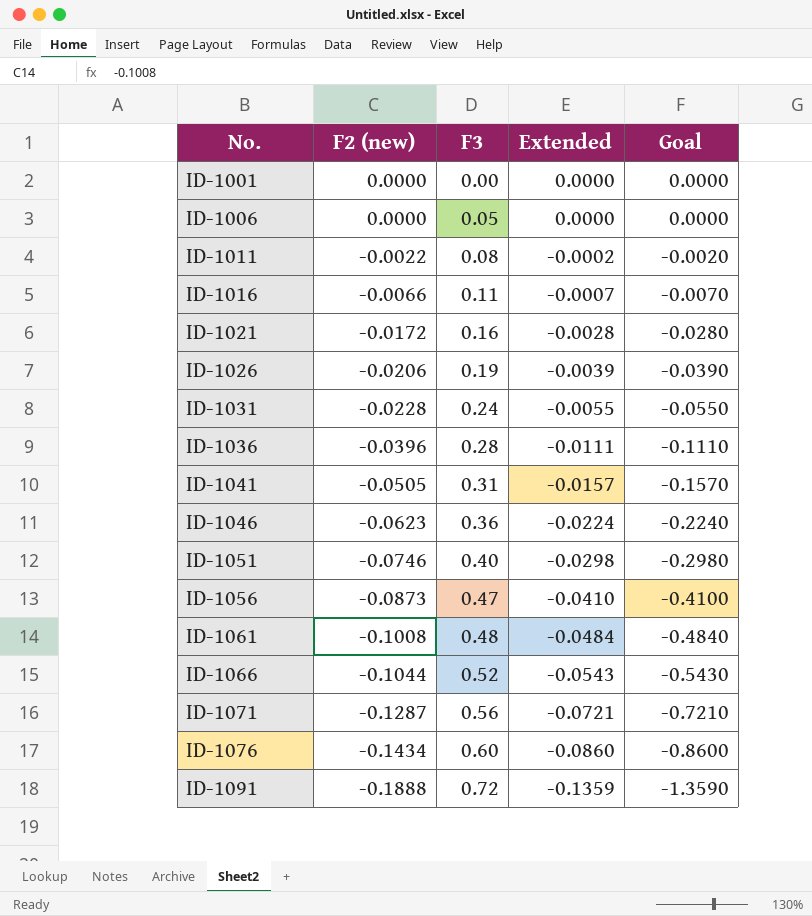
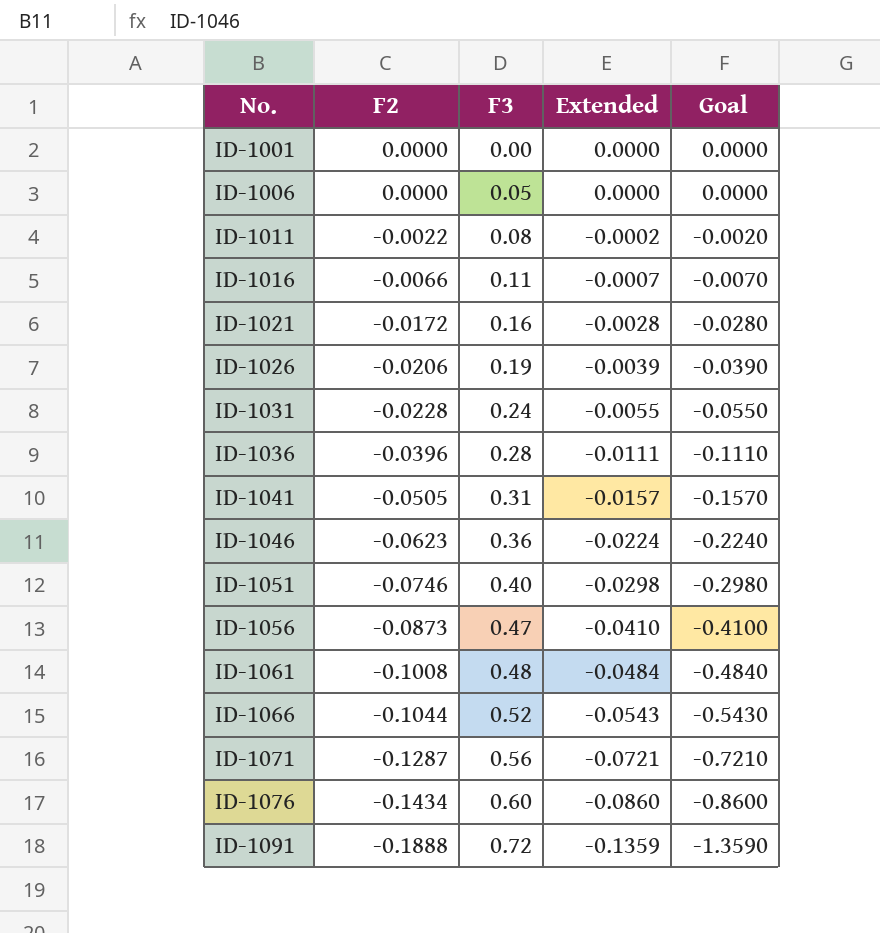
column name: F2 (new) -> F2

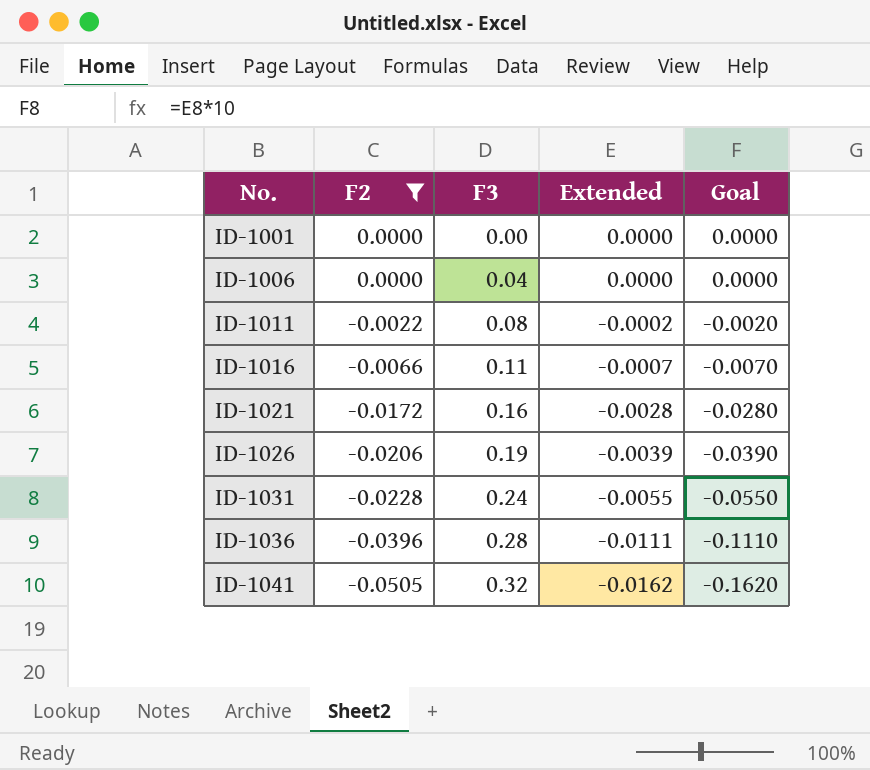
filter: none -> F2 >= -0.0505
ID-1006 | F3: 0.05 -> 0.04
ID-1041 | F3: 0.31 -> 0.32
ID-1041 | Extended: -0.0157 -> -0.0162
ID-1041 | Goal: -0.1570 -> -0.1620

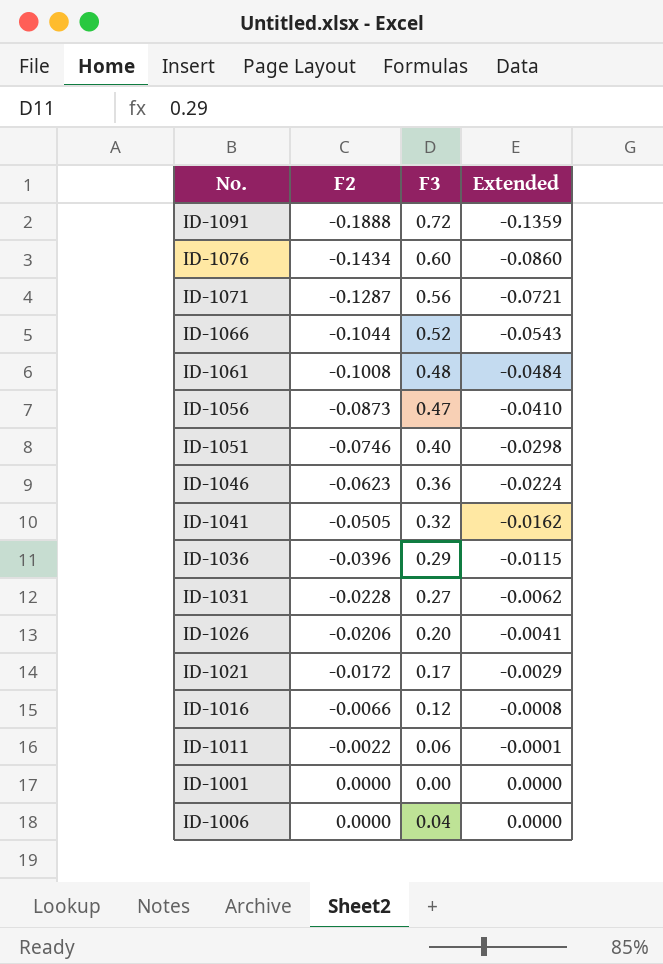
filter: F2 >= -0.0505 -> none
row order: No. ascending -> F2 ascending
column Goal | formula: [Extended] * 10 -> none
ID-1036 | F3: 0.28 -> 0.29
ID-1036 | Extended: -0.0111 -> -0.0115
ID-1031 | F3: 0.24 -> 0.27
ID-1031 | Extended: -0.0055 -> -0.0062
ID-1026 | F3: 0.19 -> 0.20
ID-1026 | Extended: -0.0039 -> -0.0041
ID-1021 | F3: 0.16 -> 0.17
ID-1021 | Extended: -0.0028 -> -0.0029
ID-1016 | F3: 0.11 -> 0.12
ID-1016 | Extended: -0.0007 -> -0.0008
ID-1011 | F3: 0.08 -> 0.06
ID-1011 | Extended: -0.0002 -> -0.0001

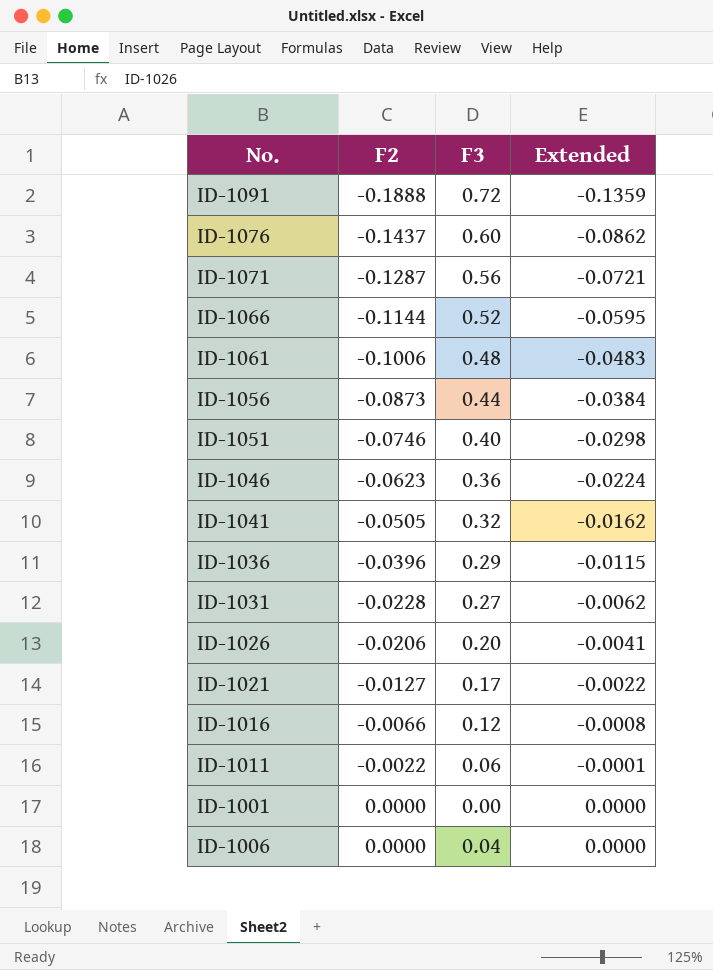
ID-1076 | F2: -0.1434 -> -0.1437
ID-1076 | Extended: -0.0860 -> -0.0862
ID-1066 | F2: -0.1044 -> -0.1144
ID-1066 | Extended: -0.0543 -> -0.0595
ID-1061 | F2: -0.1008 -> -0.1006
ID-1061 | Extended: -0.0484 -> -0.0483
ID-1056 | F3: 0.47 -> 0.44
ID-1056 | Extended: -0.0410 -> -0.0384
ID-1021 | F2: -0.0172 -> -0.0127
ID-1021 | Extended: -0.0029 -> -0.0022

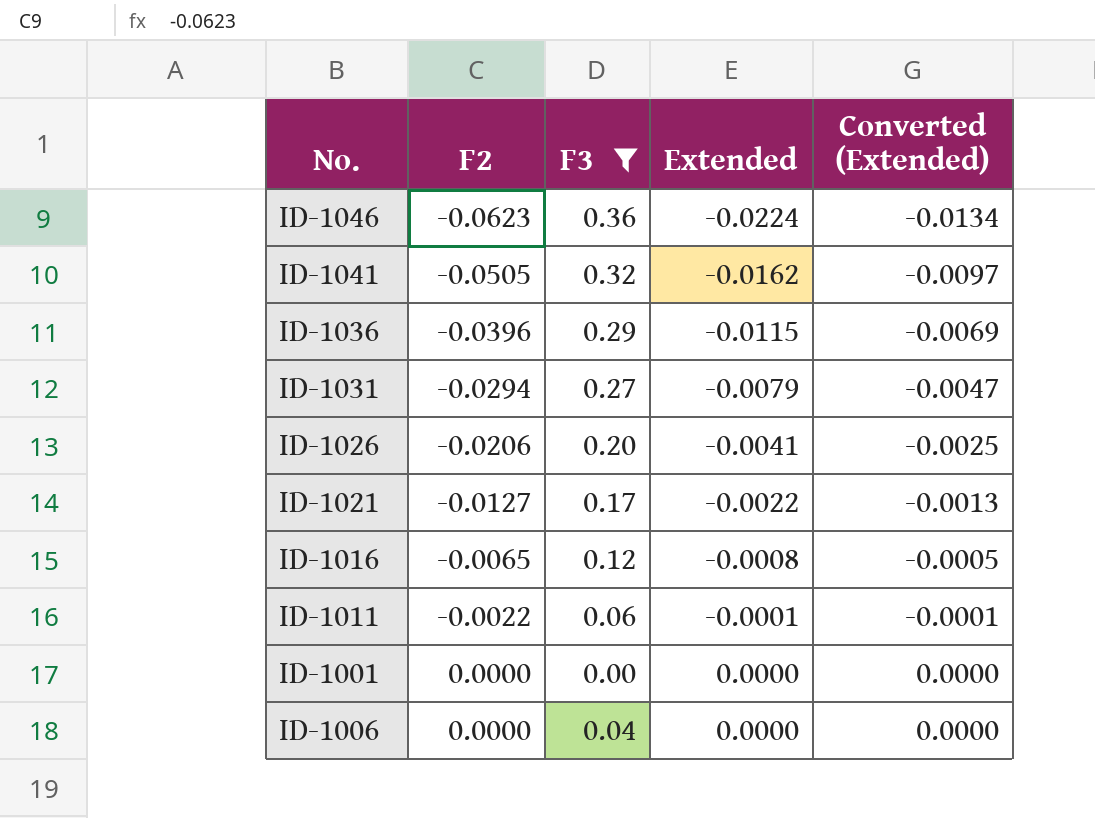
filter: none -> F3 <= 0.36
column Converted (Extended) | formula: none -> [Extended] * 0.6
ID-1031 | F2: -0.0228 -> -0.0294
ID-1031 | Extended: -0.0062 -> -0.0079
ID-1016 | F2: -0.0066 -> -0.0065

